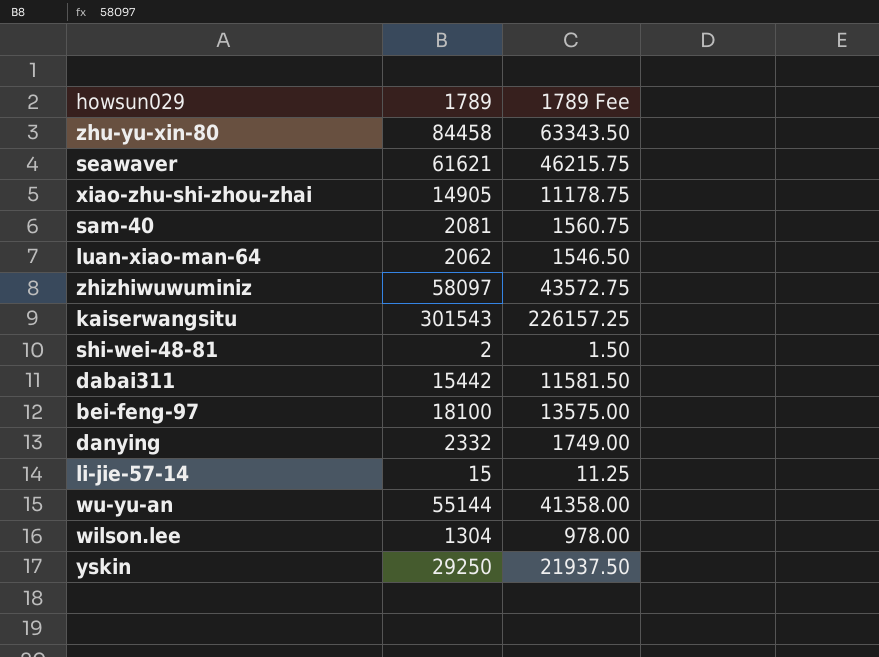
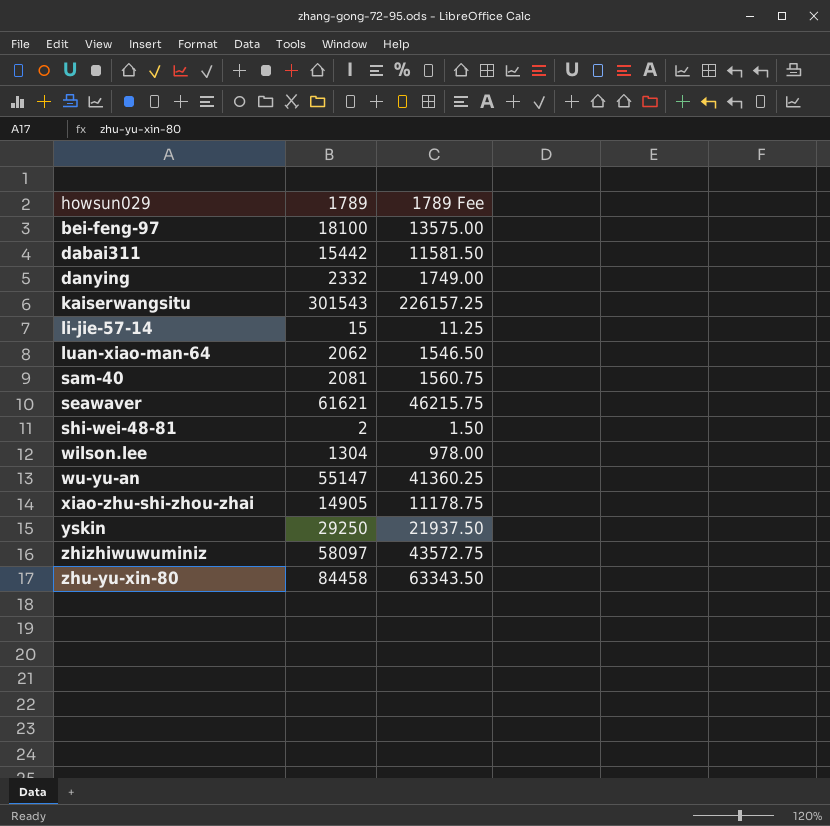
row order: none -> howsun029 ascending
wu-yu-an | 1789: 55144 -> 55147
wu-yu-an | 1789 Fee: 41358.00 -> 41360.25

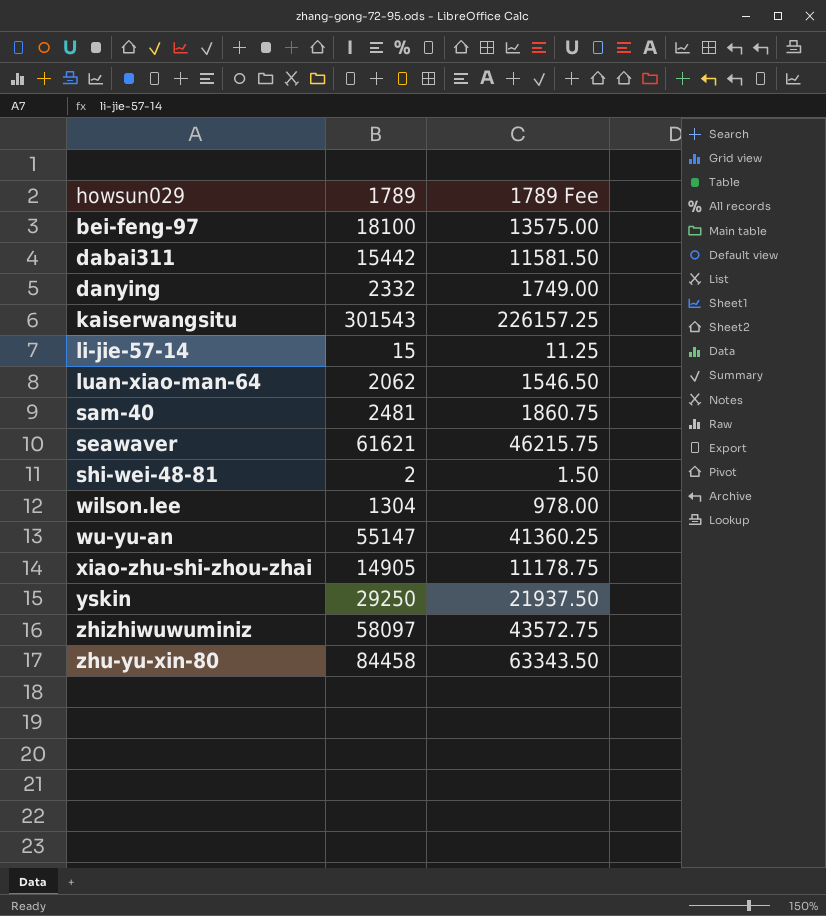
sam-40 | 1789: 2081 -> 2481
sam-40 | 1789 Fee: 1560.75 -> 1860.75

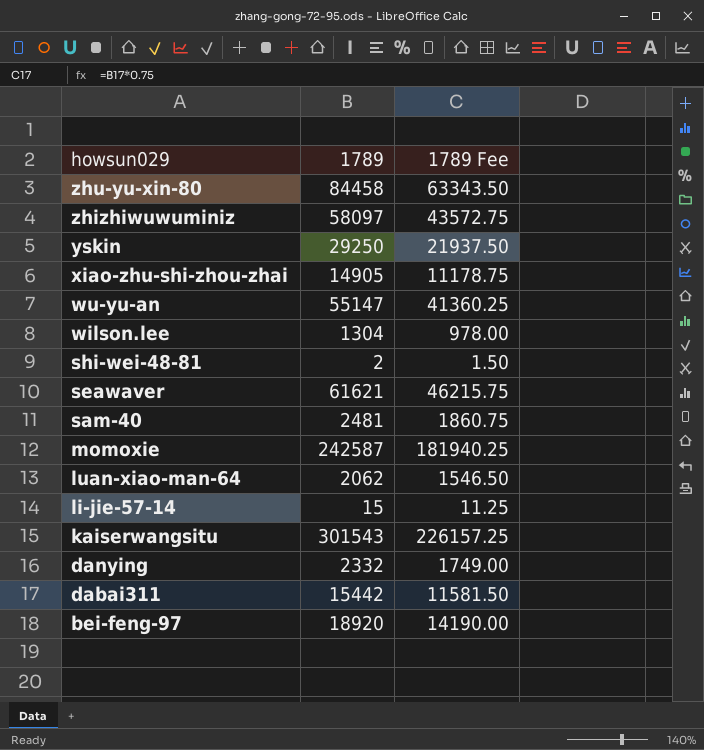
row order: howsun029 ascending -> howsun029 descending
row momoxie: none -> 242587 | 181940.25
bei-feng-97 | 1789: 18100 -> 18920
bei-feng-97 | 1789 Fee: 13575.00 -> 14190.00

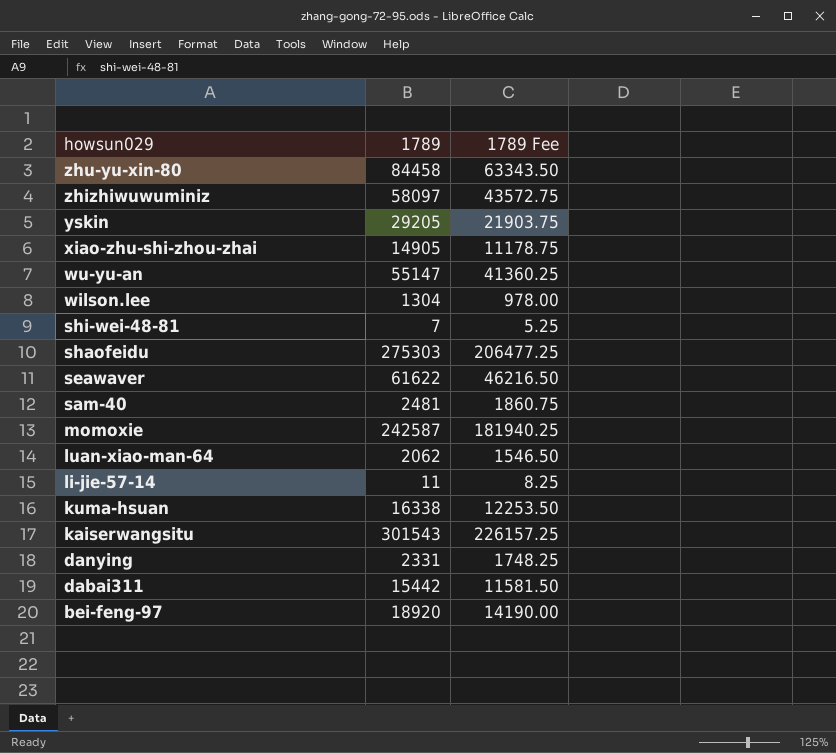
yskin | 1789: 29250 -> 29205
yskin | 1789 Fee: 21937.50 -> 21903.75
shi-wei-48-81 | 1789: 2 -> 7
shi-wei-48-81 | 1789 Fee: 1.50 -> 5.25
row shaofeidu: none -> 275303 | 206477.25
seawaver | 1789: 61621 -> 61622
seawaver | 1789 Fee: 46215.75 -> 46216.50
li-jie-57-14 | 1789: 15 -> 11
li-jie-57-14 | 1789 Fee: 11.25 -> 8.25
row kuma-hsuan: none -> 16338 | 12253.50
danying | 1789: 2332 -> 2331
danying | 1789 Fee: 1749.00 -> 1748.25

